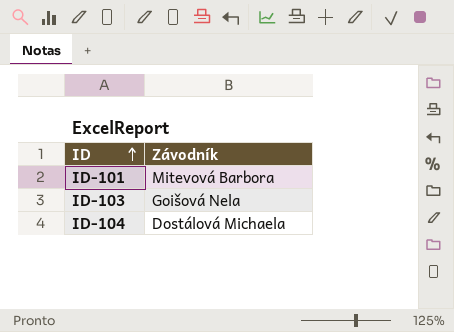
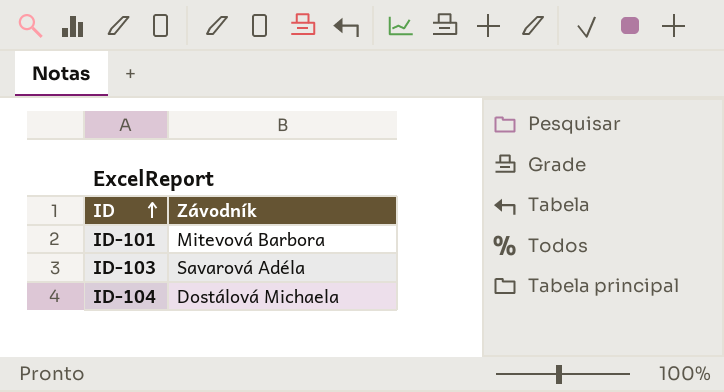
ID-103 | Závodník: Goišová Nela -> Savarová Adéla

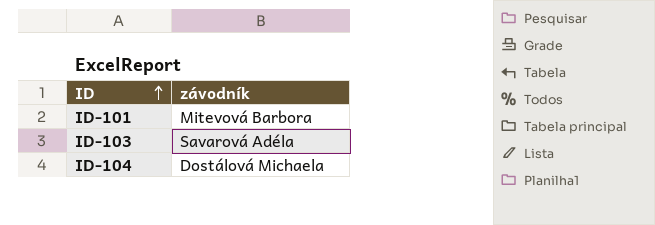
column name: Závodník -> závodník

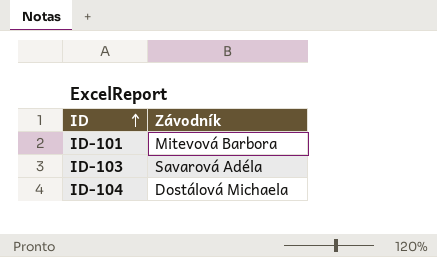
column name: závodník -> Závodník

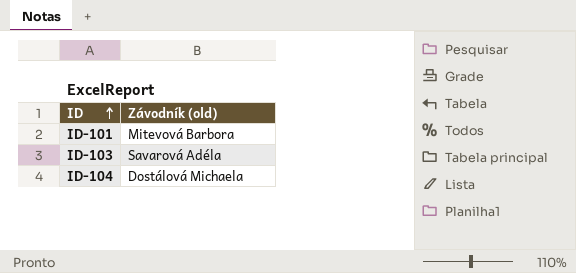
column name: Závodník -> Závodník (old)

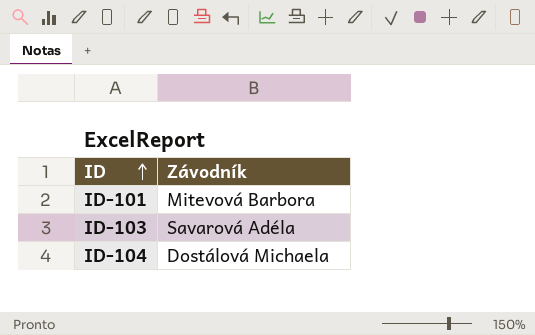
column name: Závodník (old) -> Závodník

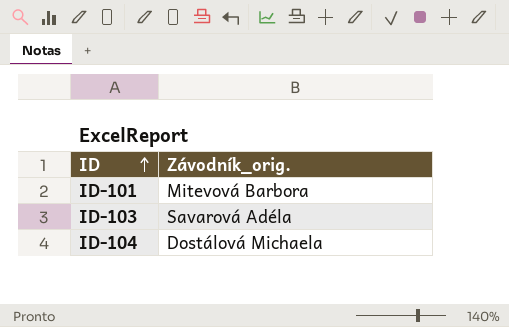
column name: Závodník -> Závodník_orig.

